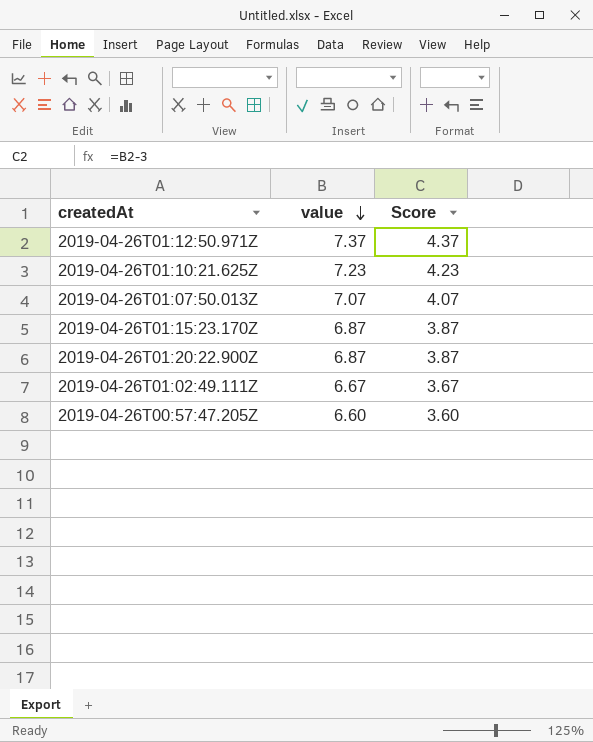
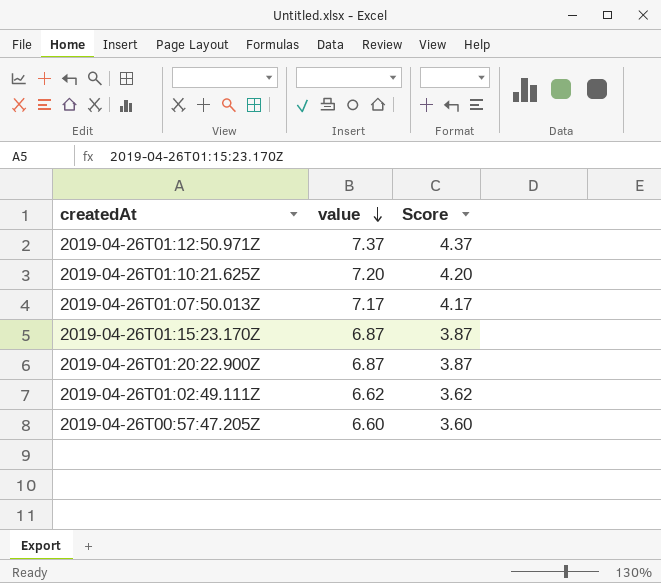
2019-04-26T01:10:21.625Z | value: 7.23 -> 7.20
2019-04-26T01:10:21.625Z | Score: 4.23 -> 4.20
2019-04-26T01:07:50.013Z | value: 7.07 -> 7.17
2019-04-26T01:07:50.013Z | Score: 4.07 -> 4.17
2019-04-26T01:02:49.111Z | value: 6.67 -> 6.62
2019-04-26T01:02:49.111Z | Score: 3.67 -> 3.62

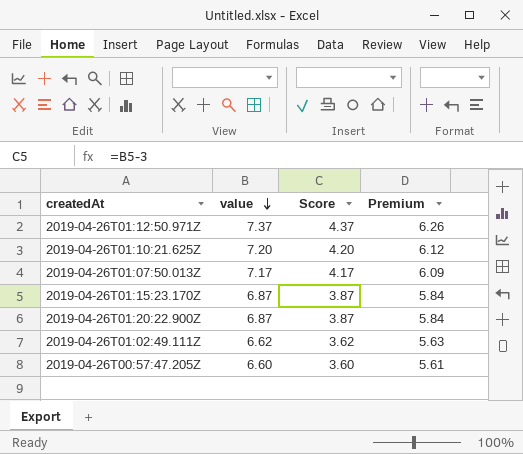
column Premium | formula: none -> [value] * 0.85

